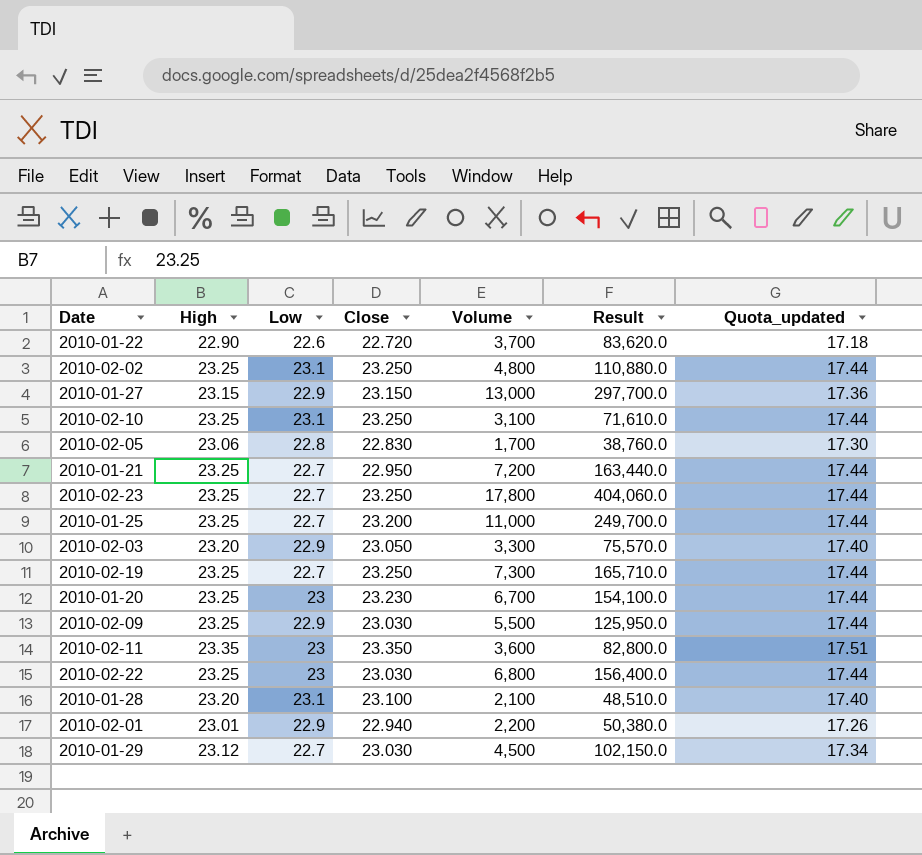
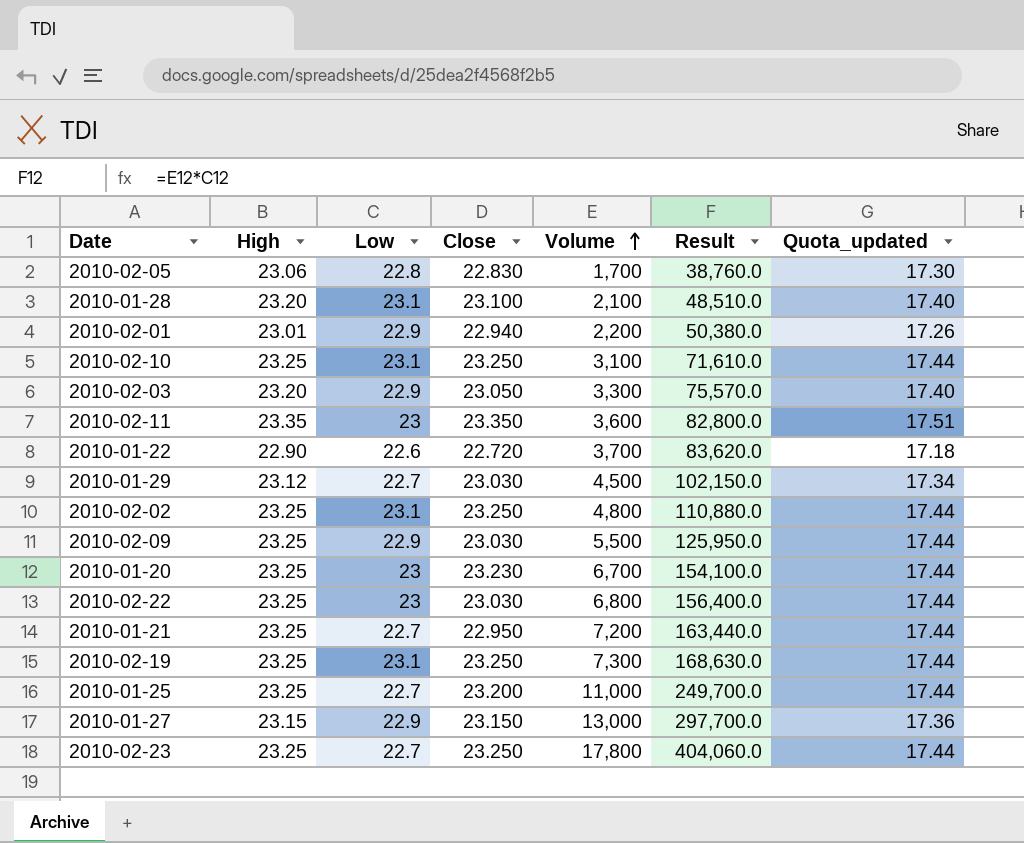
row order: none -> Volume ascending
2010-02-19 | Low: 22.7 -> 23.1
2010-02-19 | Result: 165,710.0 -> 168,630.0

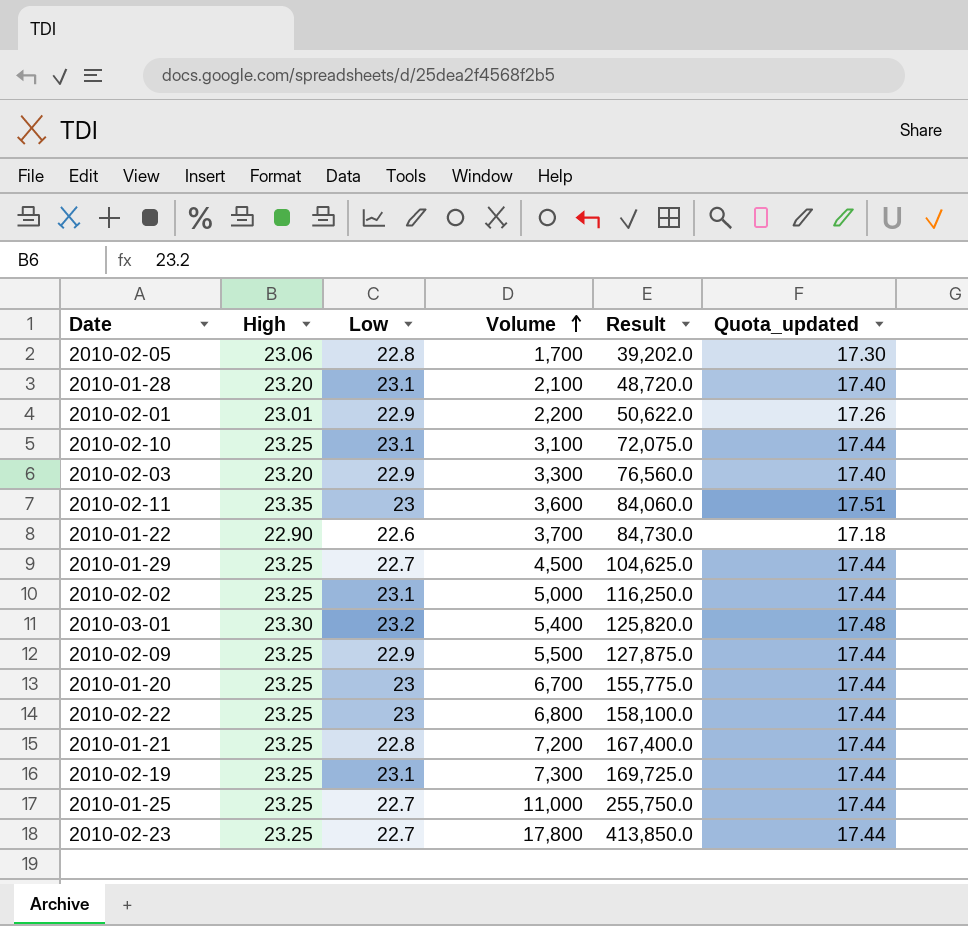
column Close | position: 4 -> none
column Result | formula: [Low] * [Volume] -> [High] * [Volume]
row 2010-01-27: 23.15 | 22.9 | 23.150 | 13,000 | 297,700.0 | 17.36 -> none
2010-01-29 | High: 23.12 -> 23.25
2010-01-29 | Quota_updated: 17.34 -> 17.44
2010-02-02 | Volume: 4,800 -> 5,000
row 2010-03-01: none -> 23.30 | 23.2 | 5,400 | 125,820.0 | 17.48
2010-01-21 | Low: 22.7 -> 22.8

